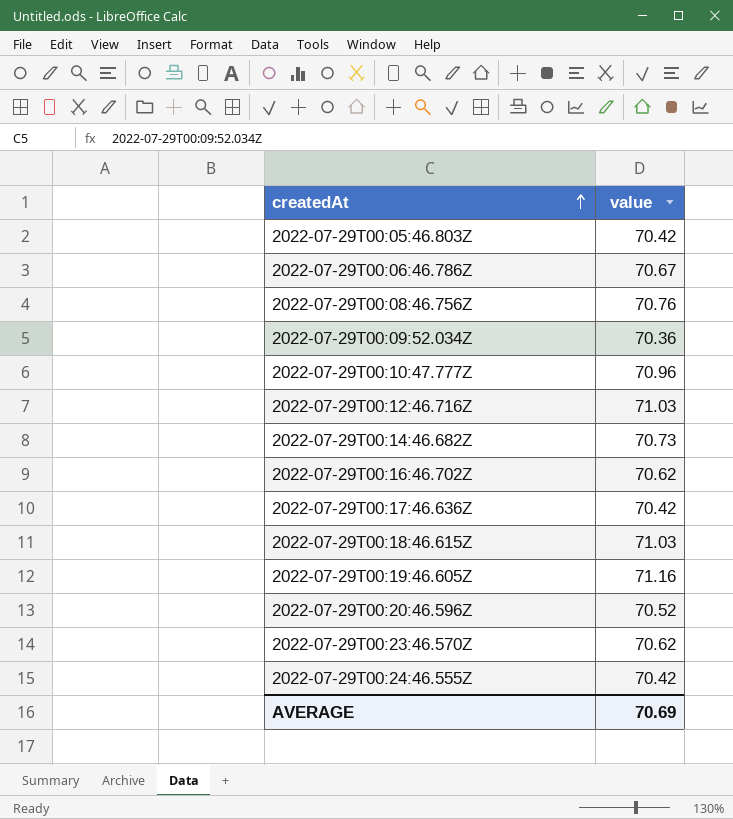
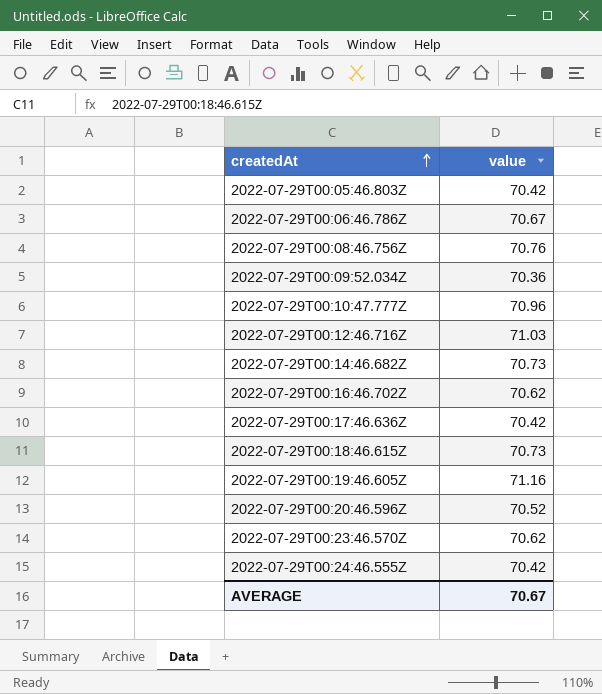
2022-07-29T00:18:46.615Z | value: 71.03 -> 70.73
AVERAGE | value: 70.69 -> 70.67

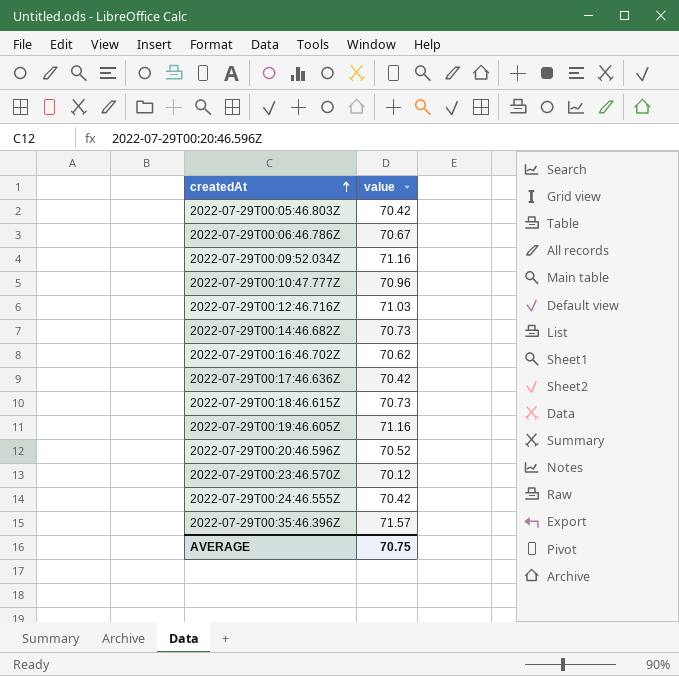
row 2022-07-29T00:08:46.756Z: 70.76 -> none
2022-07-29T00:09:52.034Z | value: 70.36 -> 71.16
2022-07-29T00:23:46.570Z | value: 70.62 -> 70.12
row 2022-07-29T00:35:46.396Z: none -> 71.57
AVERAGE | value: 70.67 -> 70.75

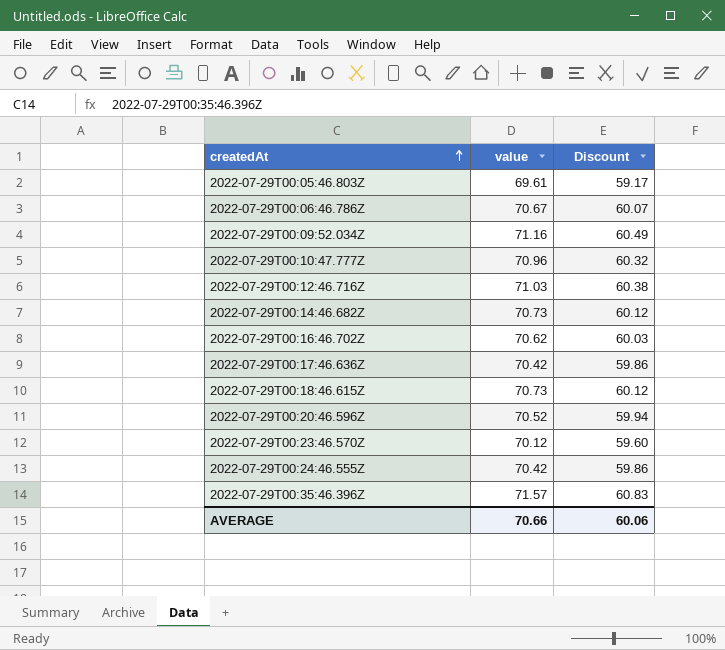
column Discount | formula: none -> [value] * 0.85
row 2022-07-29T00:19:46.605Z: 71.16 -> none
2022-07-29T00:05:46.803Z | value: 70.42 -> 69.61
AVERAGE | value: 70.75 -> 70.66

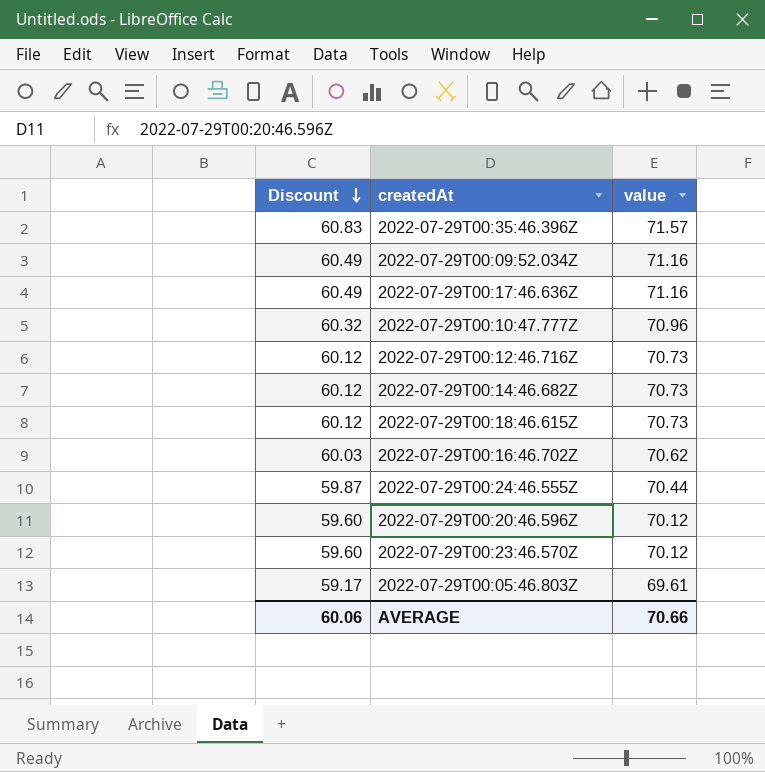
row order: createdAt ascending -> Discount descending
column Discount | position: 3 -> 1
row 2022-07-29T00:06:46.786Z: 70.67 | 60.07 -> none
2022-07-29T00:17:46.636Z | Discount: 59.86 -> 60.49
2022-07-29T00:17:46.636Z | value: 70.42 -> 71.16
2022-07-29T00:12:46.716Z | Discount: 60.38 -> 60.12
2022-07-29T00:12:46.716Z | value: 71.03 -> 70.73
2022-07-29T00:24:46.555Z | Discount: 59.86 -> 59.87
2022-07-29T00:24:46.555Z | value: 70.42 -> 70.44
2022-07-29T00:20:46.596Z | Discount: 59.94 -> 59.60
2022-07-29T00:20:46.596Z | value: 70.52 -> 70.12

